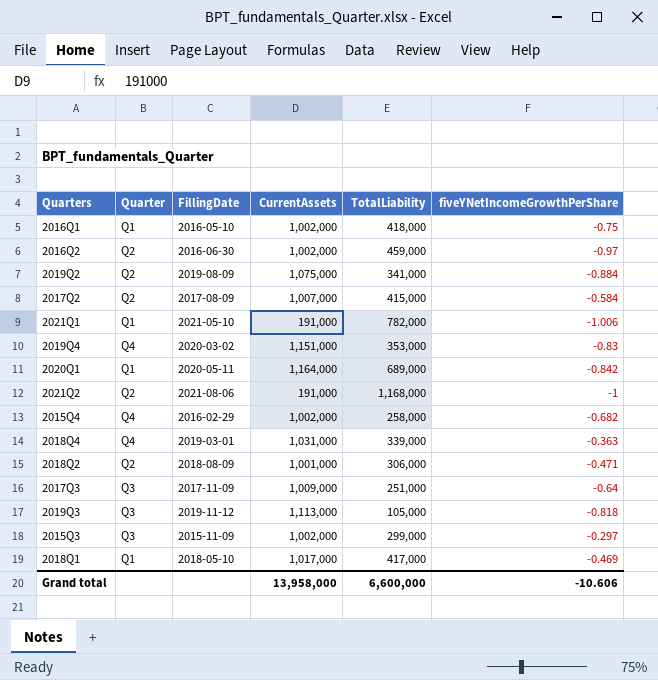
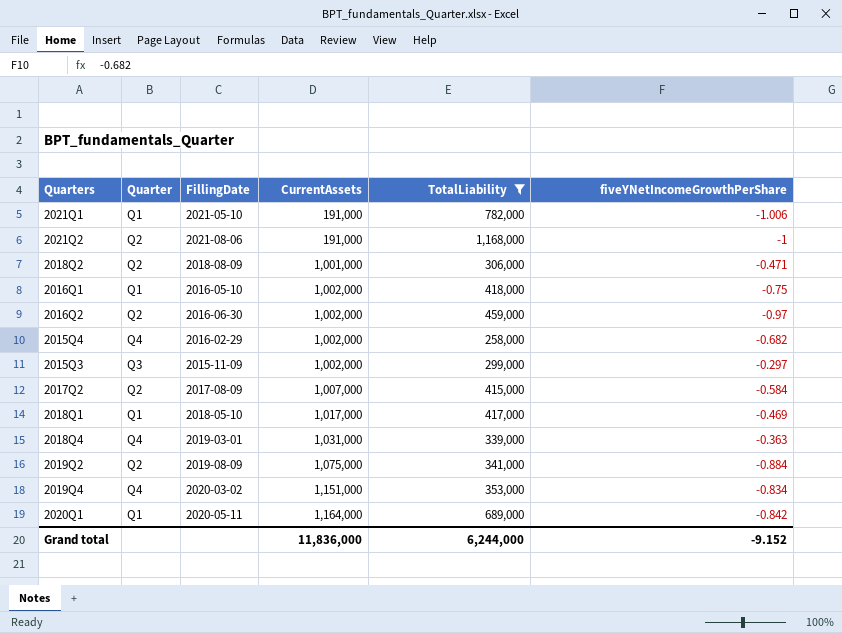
filter: none -> TotalLiability >= 258,000
row order: none -> CurrentAssets ascending
2019Q4 | fiveYNetIncomeGrowthPerShare: -0.83 -> -0.834
Grand total | CurrentAssets: 13,958,000 -> 11,836,000
Grand total | TotalLiability: 6,600,000 -> 6,244,000
Grand total | fiveYNetIncomeGrowthPerShare: -10.606 -> -9.152

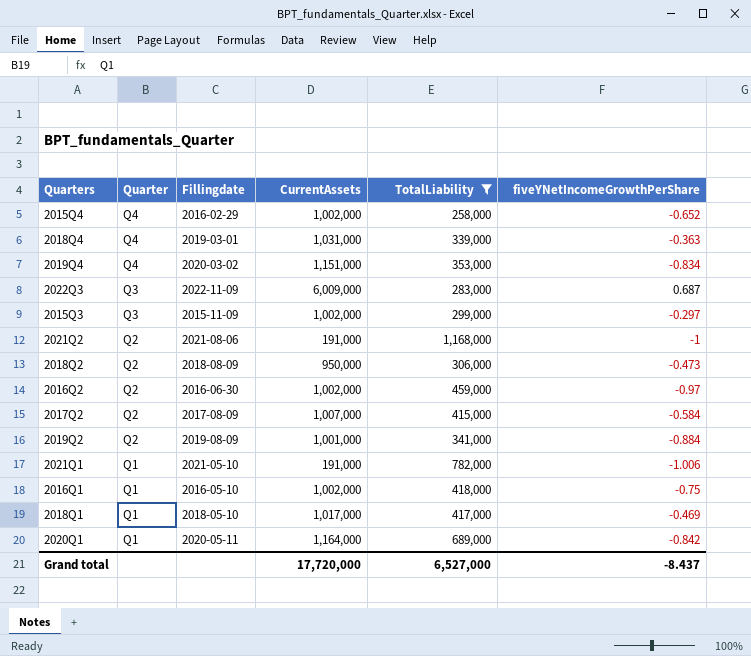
row order: CurrentAssets ascending -> Quarter descending
column name: FillingDate -> Fillingdate
2015Q4 | fiveYNetIncomeGrowthPerShare: -0.682 -> -0.652
row 2022Q3: none -> Q3 | 2022-11-09 | 6,009,000 | 283,000 | 0.687
2018Q2 | CurrentAssets: 1,001,000 -> 950,000
2018Q2 | fiveYNetIncomeGrowthPerShare: -0.471 -> -0.473
2019Q2 | CurrentAssets: 1,075,000 -> 1,001,000
Grand total | CurrentAssets: 11,836,000 -> 17,720,000
Grand total | TotalLiability: 6,244,000 -> 6,527,000
Grand total | fiveYNetIncomeGrowthPerShare: -9.152 -> -8.437

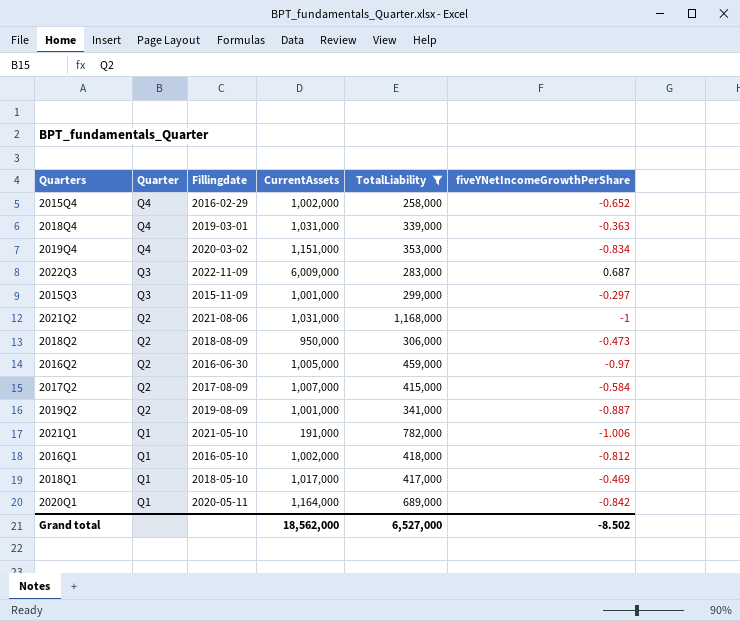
2015Q3 | CurrentAssets: 1,002,000 -> 1,001,000
2021Q2 | CurrentAssets: 191,000 -> 1,031,000
2016Q2 | CurrentAssets: 1,002,000 -> 1,005,000
2019Q2 | fiveYNetIncomeGrowthPerShare: -0.884 -> -0.887
2016Q1 | fiveYNetIncomeGrowthPerShare: -0.75 -> -0.812
Grand total | CurrentAssets: 17,720,000 -> 18,562,000
Grand total | fiveYNetIncomeGrowthPerShare: -8.437 -> -8.502

